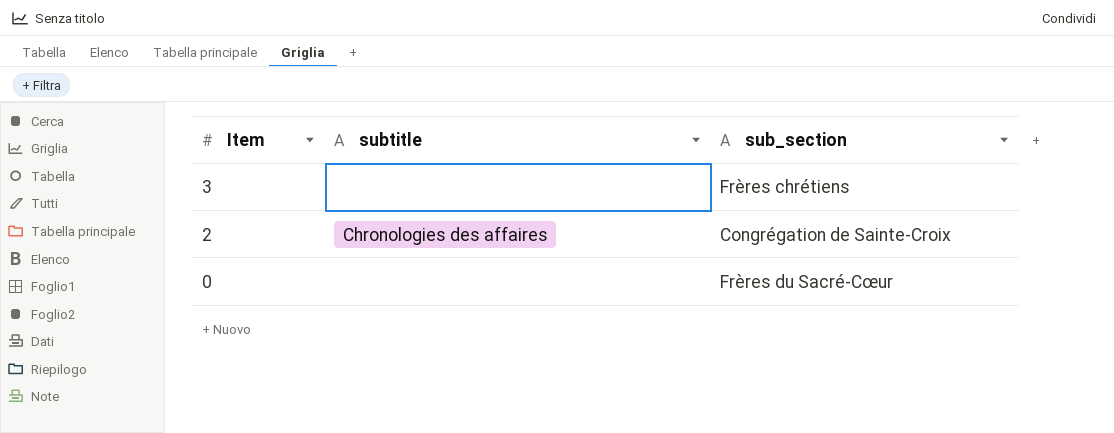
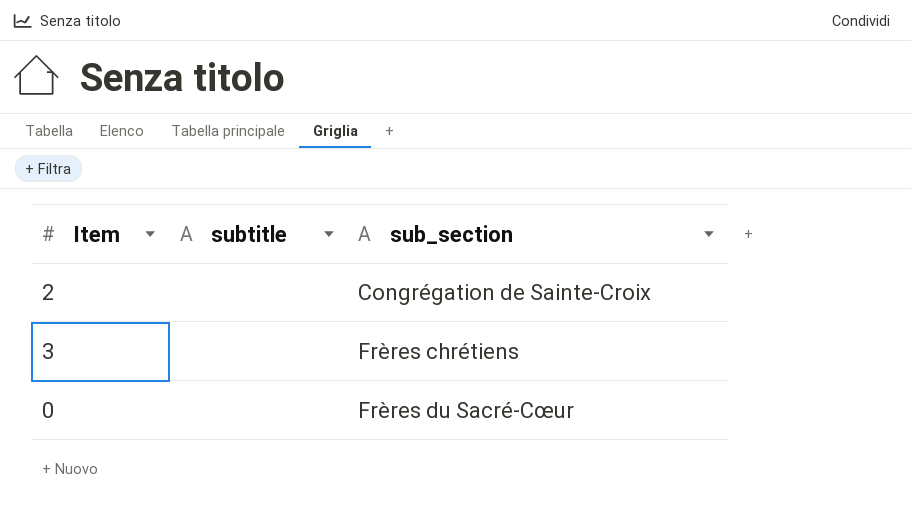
row order: Item descending -> sub_section ascending
2 | subtitle: Chronologies des affaires -> none

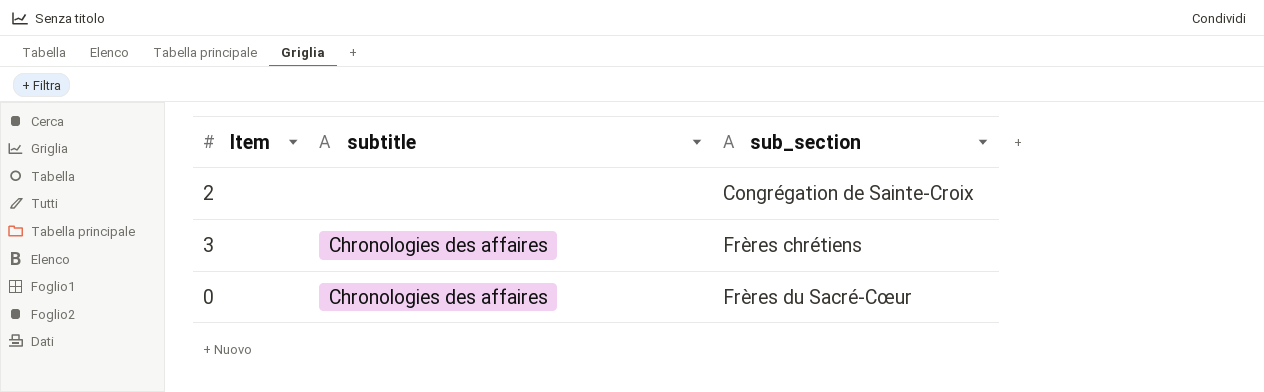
3 | subtitle: none -> Chronologies des affaires
0 | subtitle: none -> Chronologies des affaires

